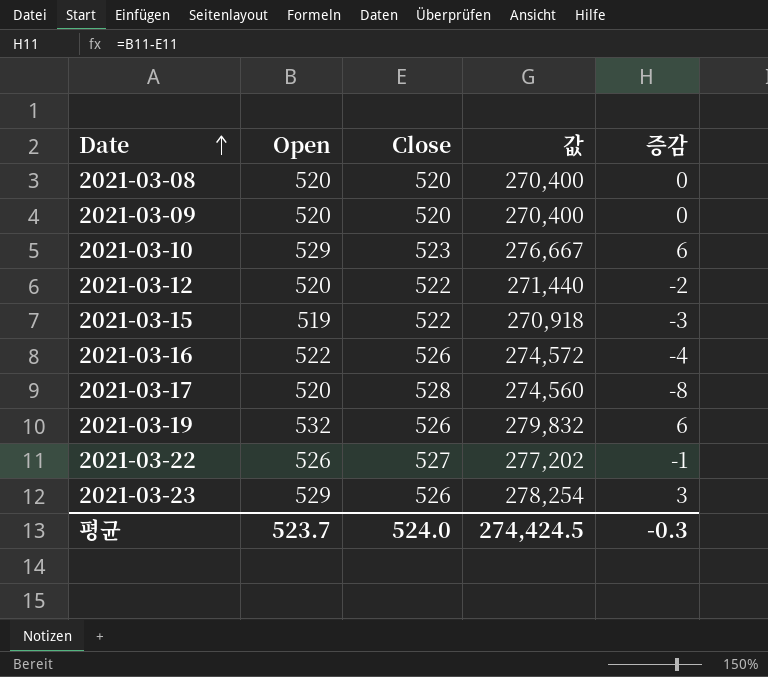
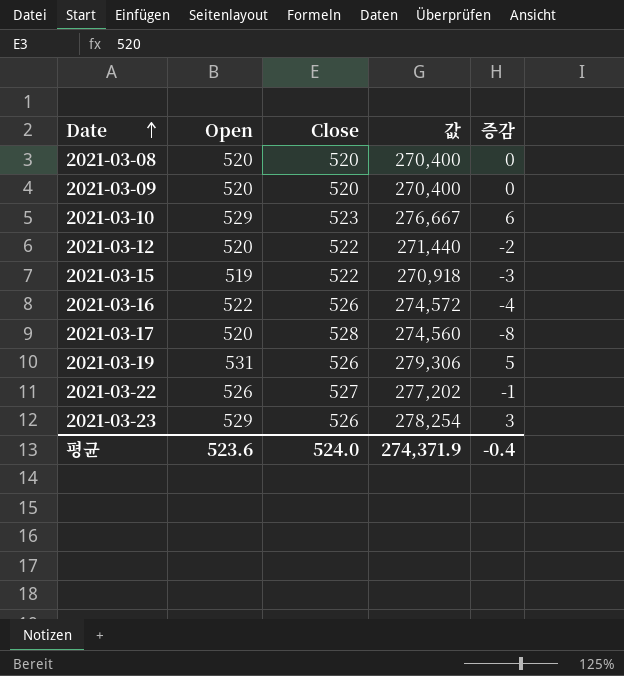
2021-03-19 | Open: 532 -> 531
2021-03-19 | 값: 279,832 -> 279,306
2021-03-19 | 증감: 6 -> 5
평균 | Open: 523.7 -> 523.6
평균 | 값: 274,424.5 -> 274,371.9
평균 | 증감: -0.3 -> -0.4

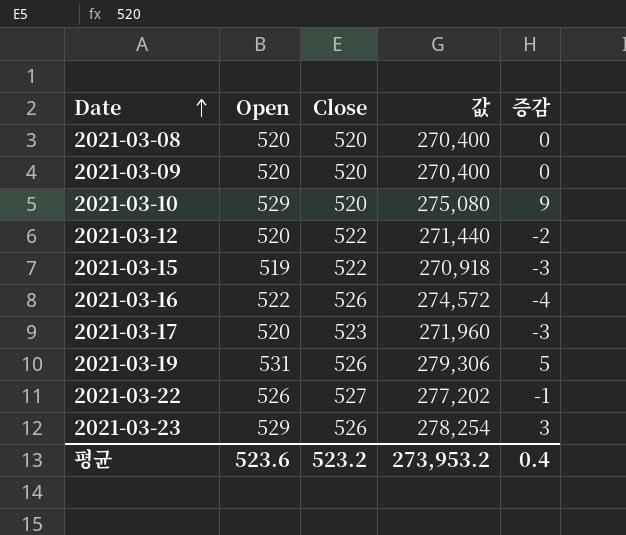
2021-03-10 | Close: 523 -> 520
2021-03-10 | 값: 276,667 -> 275,080
2021-03-10 | 증감: 6 -> 9
2021-03-17 | Close: 528 -> 523
2021-03-17 | 값: 274,560 -> 271,960
2021-03-17 | 증감: -8 -> -3
평균 | Close: 524.0 -> 523.2
평균 | 값: 274,371.9 -> 273,953.2
평균 | 증감: -0.4 -> 0.4

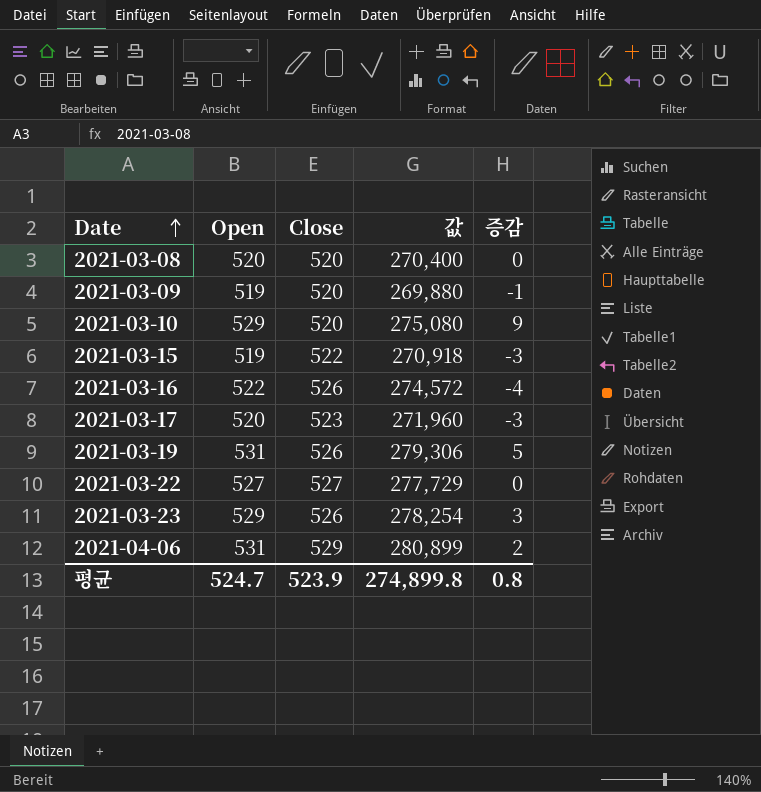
row 2021-03-12: 520 | 522 | 271,440 | -2 -> none
2021-03-09 | Open: 520 -> 519
2021-03-09 | 값: 270,400 -> 269,880
2021-03-09 | 증감: 0 -> -1
2021-03-22 | Open: 526 -> 527
2021-03-22 | 값: 277,202 -> 277,729
2021-03-22 | 증감: -1 -> 0
row 2021-04-06: none -> 531 | 529 | 280,899 | 2
평균 | Open: 523.6 -> 524.7
평균 | Close: 523.2 -> 523.9
평균 | 값: 273,953.2 -> 274,899.8
평균 | 증감: 0.4 -> 0.8

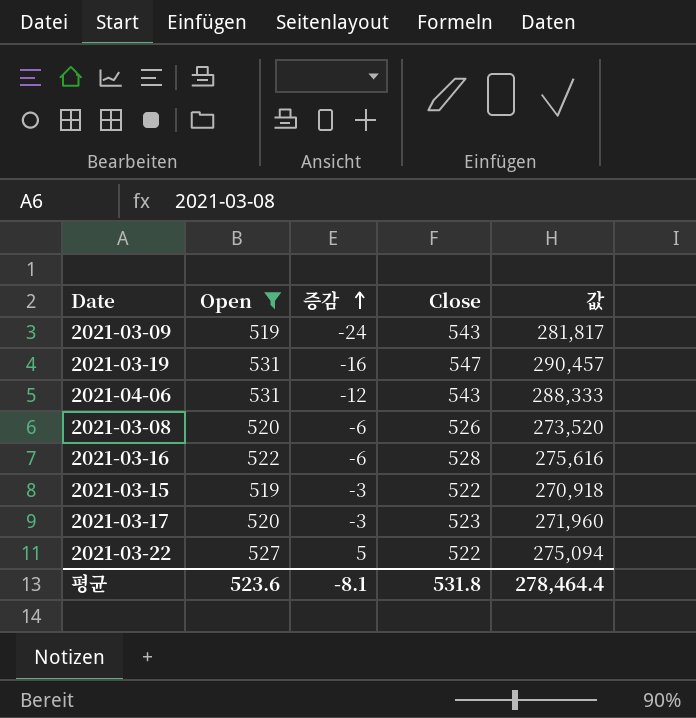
filter: none -> Open != 529
row order: Date ascending -> 증감 ascending
column 증감 | position: 5 -> 3
2021-03-09 | 증감: -1 -> -24
2021-03-09 | Close: 520 -> 543
2021-03-09 | 값: 269,880 -> 281,817
2021-03-19 | 증감: 5 -> -16
2021-03-19 | Close: 526 -> 547
2021-03-19 | 값: 279,306 -> 290,457
2021-04-06 | 증감: 2 -> -12
2021-04-06 | Close: 529 -> 543
2021-04-06 | 값: 280,899 -> 288,333
2021-03-08 | 증감: 0 -> -6
2021-03-08 | Close: 520 -> 526
2021-03-08 | 값: 270,400 -> 273,520
2021-03-16 | 증감: -4 -> -6
2021-03-16 | Close: 526 -> 528
2021-03-16 | 값: 274,572 -> 275,616
2021-03-22 | 증감: 0 -> 5
2021-03-22 | Close: 527 -> 522
2021-03-22 | 값: 277,729 -> 275,094
평균 | Open: 524.7 -> 523.6
평균 | 증감: 0.8 -> -8.1
평균 | Close: 523.9 -> 531.8
평균 | 값: 274,899.8 -> 278,464.4

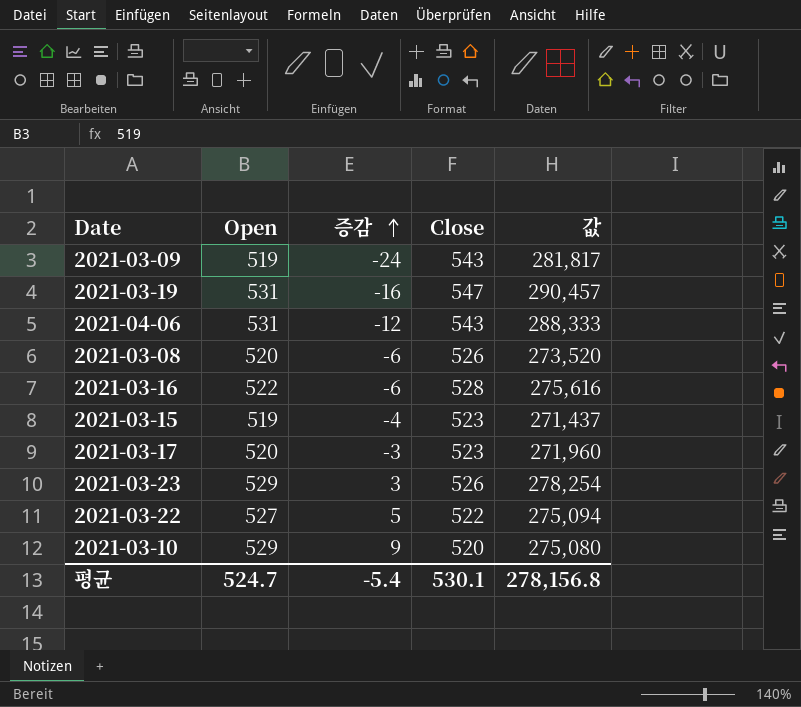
filter: Open != 529 -> none
2021-03-15 | 증감: -3 -> -4
2021-03-15 | Close: 522 -> 523
2021-03-15 | 값: 270,918 -> 271,437
평균 | Open: 523.6 -> 524.7
평균 | 증감: -8.1 -> -5.4
평균 | Close: 531.8 -> 530.1
평균 | 값: 278,464.4 -> 278,156.8

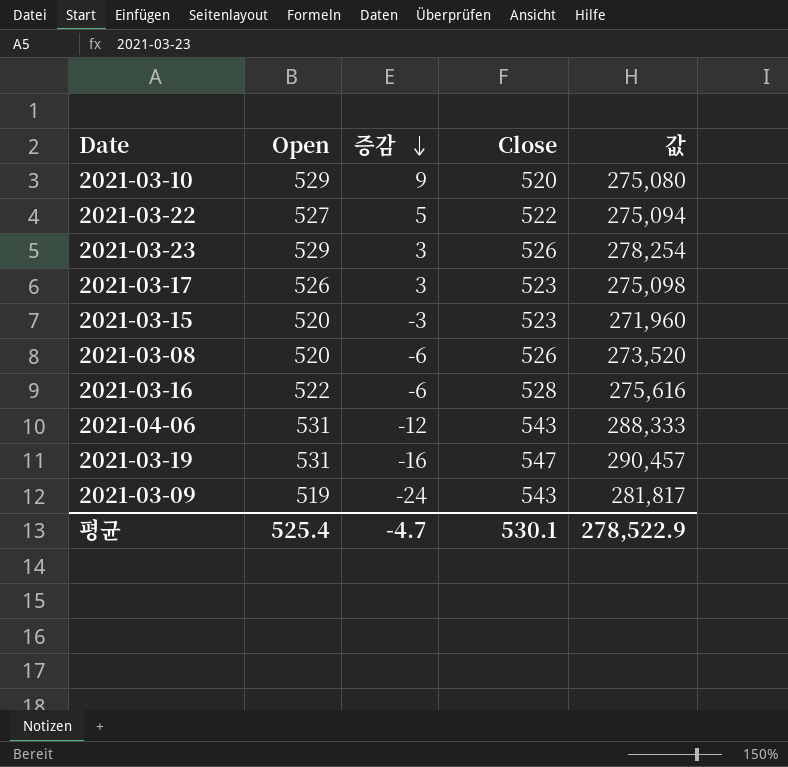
row order: 증감 ascending -> 증감 descending
2021-03-17 | Open: 520 -> 526
2021-03-17 | 증감: -3 -> 3
2021-03-17 | 값: 271,960 -> 275,098
2021-03-15 | Open: 519 -> 520
2021-03-15 | 증감: -4 -> -3
2021-03-15 | 값: 271,437 -> 271,960
평균 | Open: 524.7 -> 525.4
평균 | 증감: -5.4 -> -4.7
평균 | 값: 278,156.8 -> 278,522.9

